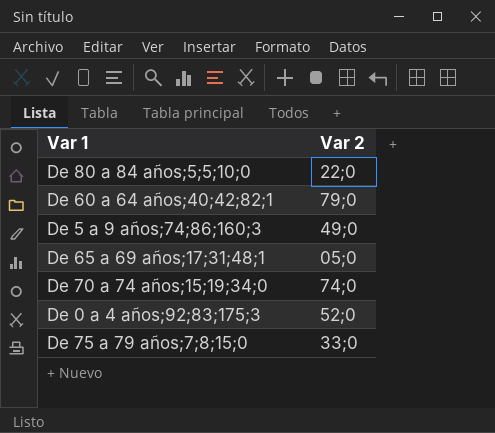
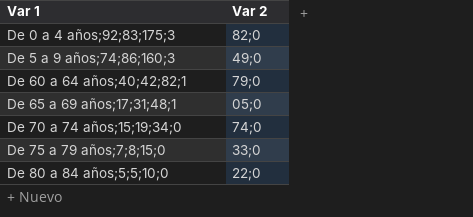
row order: none -> Var 1 ascending
De 0 a 4 años;92;83;175;3 | Var 2: 52;0 -> 82;0

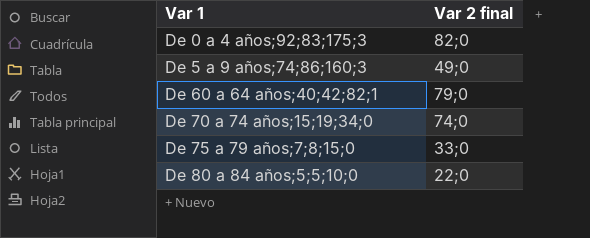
column name: Var 2 -> Var 2 final
row De 65 a 69 años;17;31;48;1: 05;0 -> none

